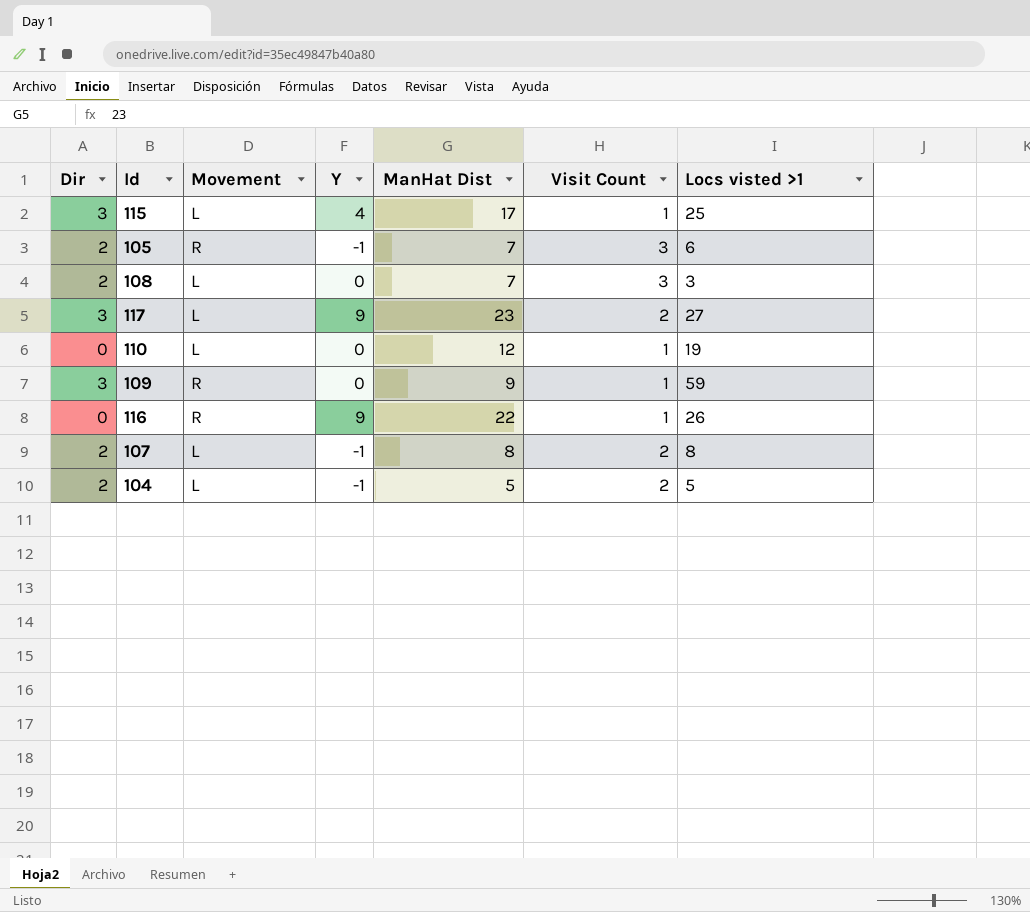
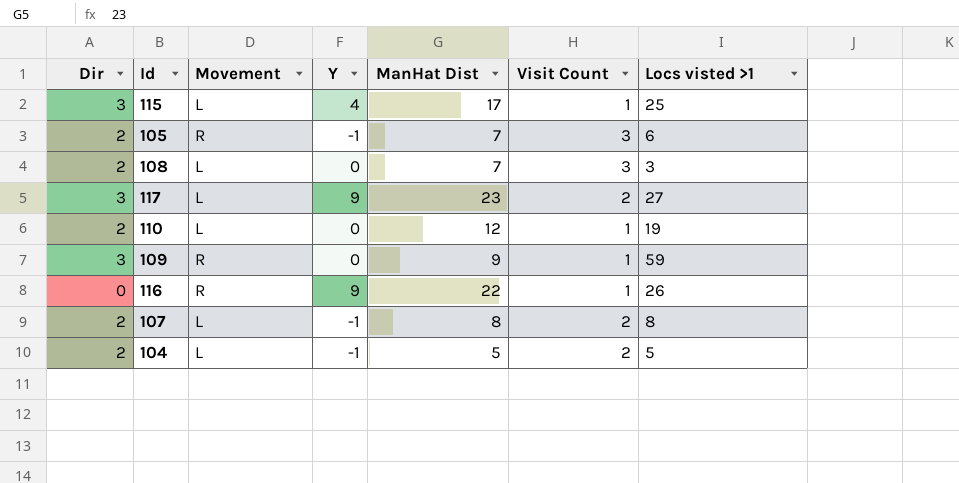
110 | Dir: 0 -> 2

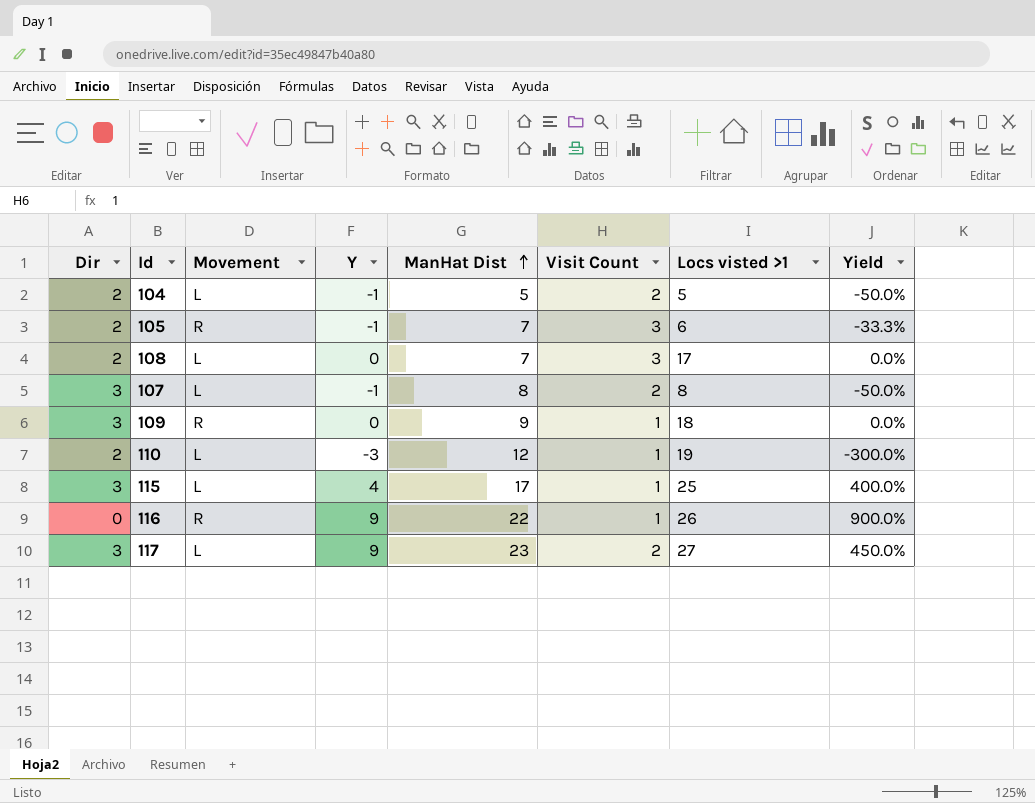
row order: none -> ManHat Dist ascending
column Yield | formula: none -> [Y] / [Visit Count]
108 | Locs visted >1: 3 -> 17
107 | Dir: 2 -> 3
109 | Locs visted >1: 59 -> 18
110 | Y: 0 -> -3

